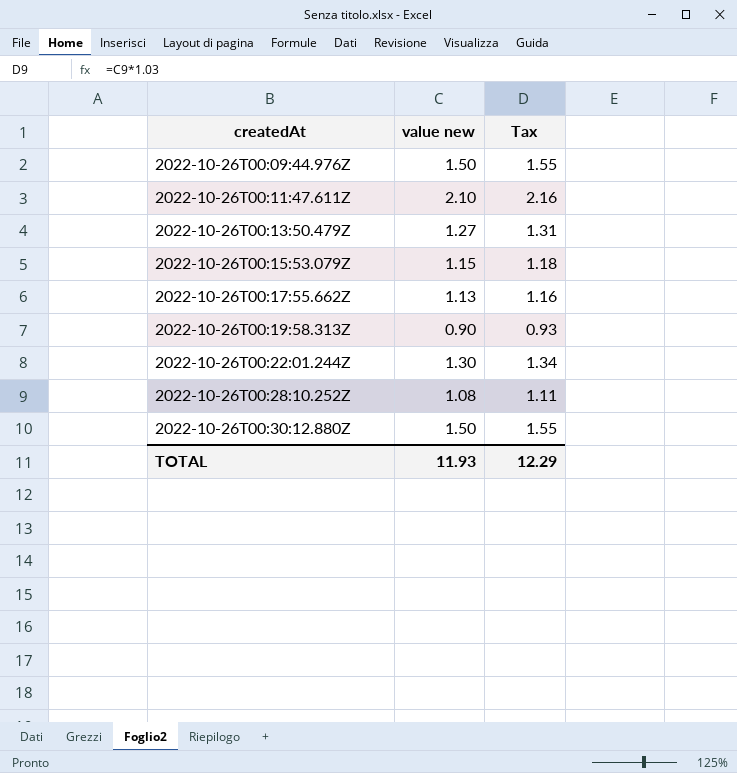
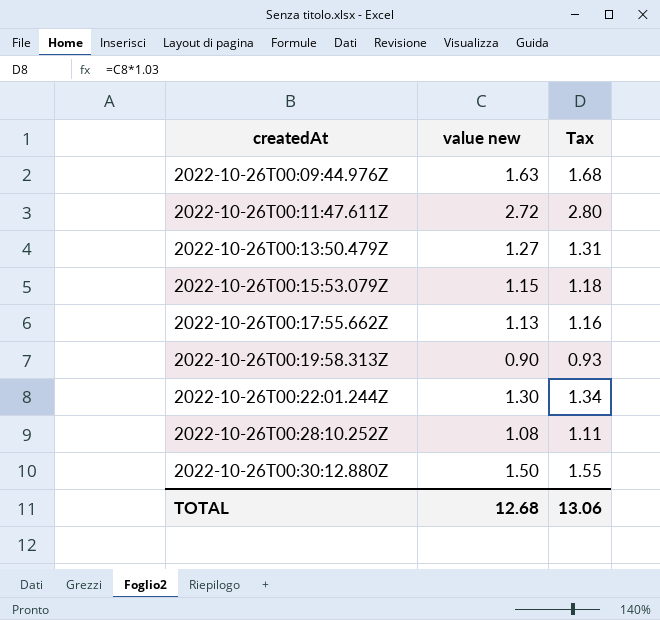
2022-10-26T00:09:44.976Z | value new: 1.50 -> 1.63
2022-10-26T00:09:44.976Z | Tax: 1.55 -> 1.68
2022-10-26T00:11:47.611Z | value new: 2.10 -> 2.72
2022-10-26T00:11:47.611Z | Tax: 2.16 -> 2.80
TOTAL | value new: 11.93 -> 12.68
TOTAL | Tax: 12.29 -> 13.06

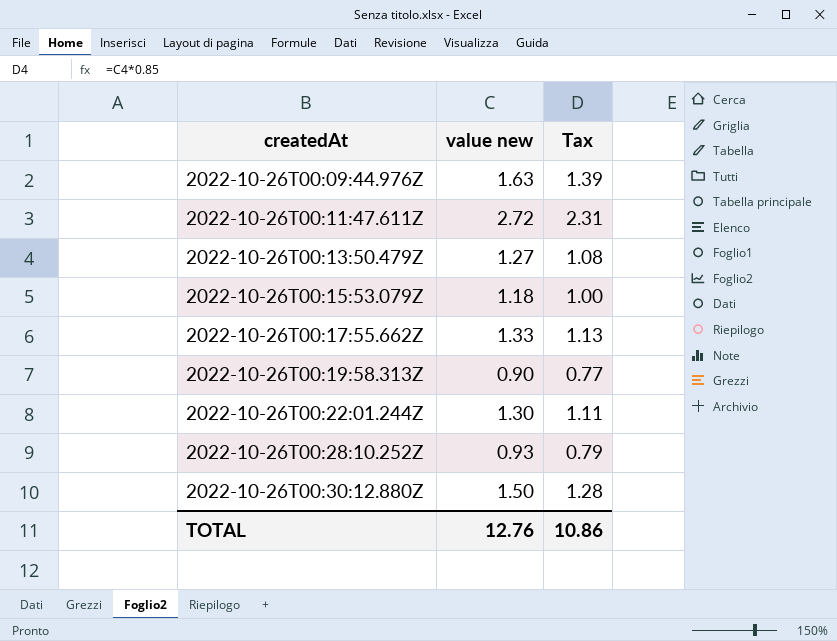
column Tax | formula: [value new] * 1.03 -> [value new] * 0.85
2022-10-26T00:15:53.079Z | value new: 1.15 -> 1.18
2022-10-26T00:17:55.662Z | value new: 1.13 -> 1.33
2022-10-26T00:28:10.252Z | value new: 1.08 -> 0.93
TOTAL | value new: 12.68 -> 12.76
TOTAL | Tax: 13.06 -> 10.86

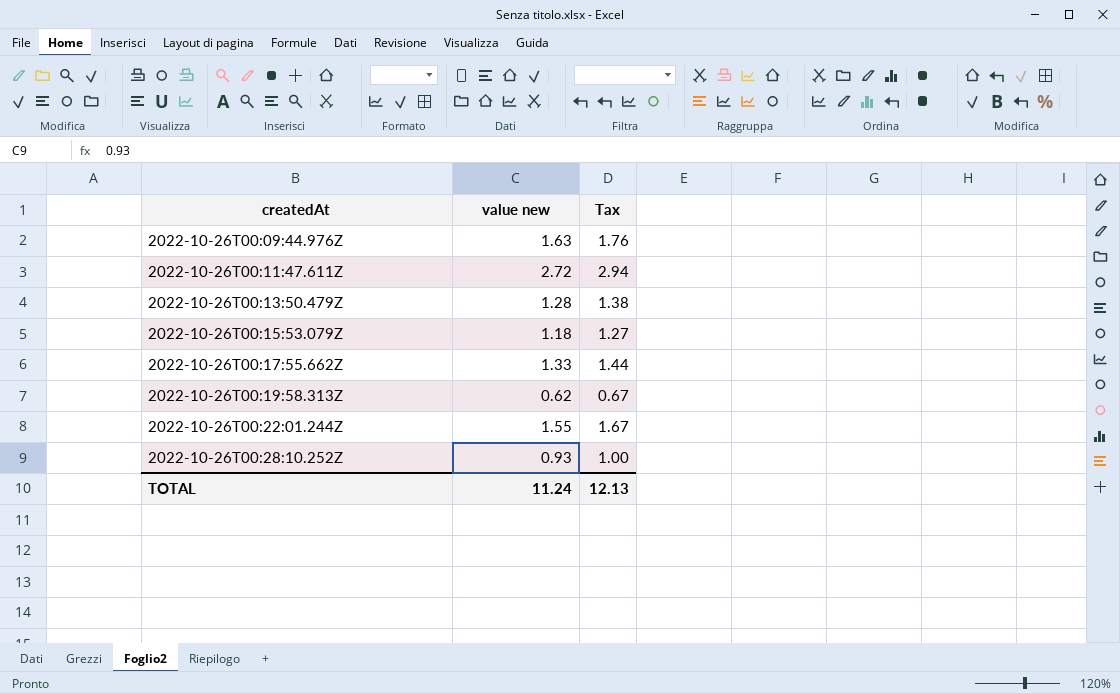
column Tax | formula: [value new] * 0.85 -> [value new] * 1.08
row 2022-10-26T00:30:12.880Z: 1.50 | 1.28 -> none
2022-10-26T00:13:50.479Z | value new: 1.27 -> 1.28
2022-10-26T00:19:58.313Z | value new: 0.90 -> 0.62
2022-10-26T00:22:01.244Z | value new: 1.30 -> 1.55
TOTAL | value new: 12.76 -> 11.24
TOTAL | Tax: 10.86 -> 12.13

